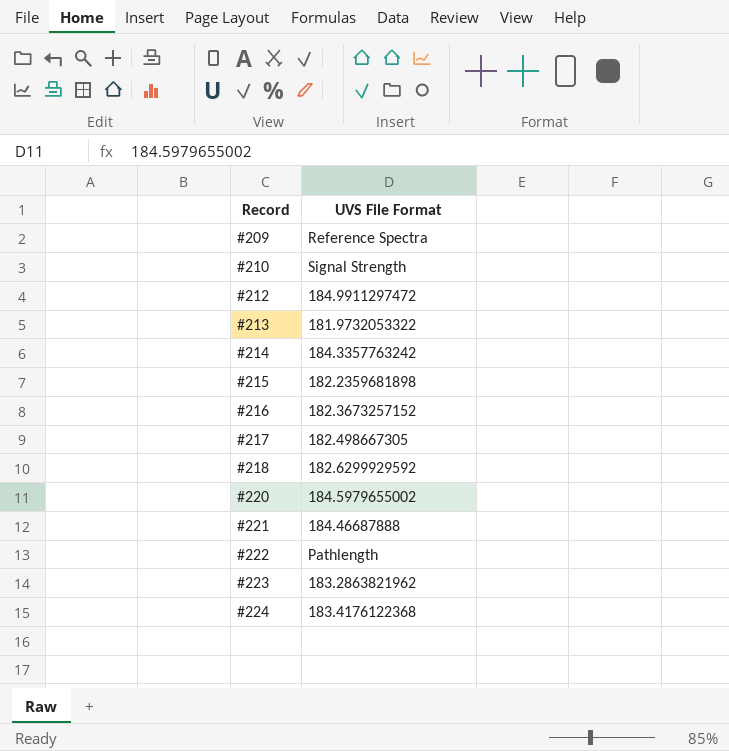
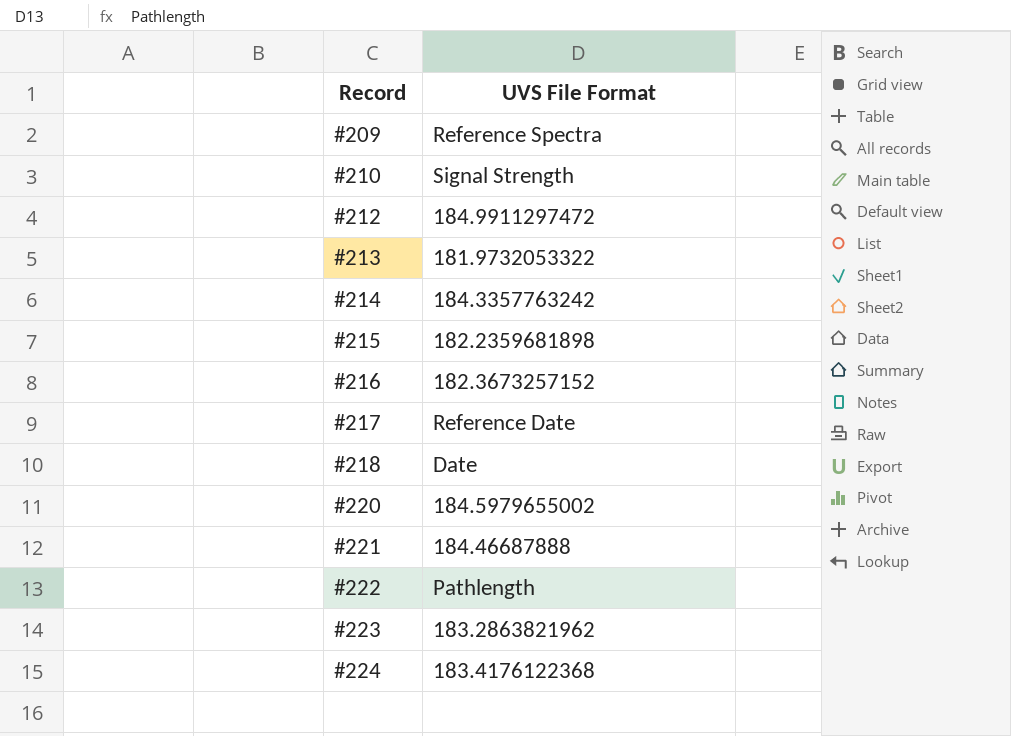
#217 | UVS File Format: 182.498667305 -> Reference Date
#218 | UVS File Format: 182.6299929592 -> Date

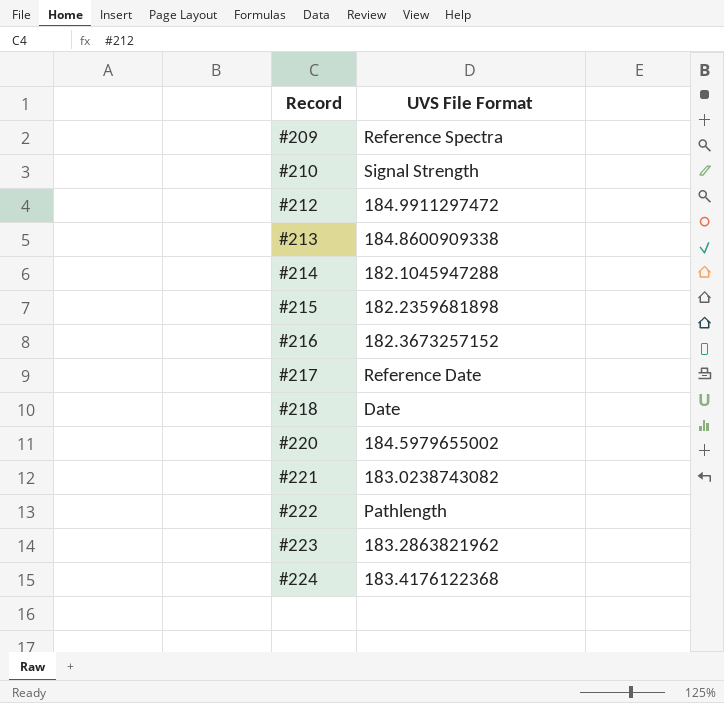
#213 | UVS File Format: 181.9732053322 -> 184.8600909338
#214 | UVS File Format: 184.3357763242 -> 182.1045947288
#221 | UVS File Format: 184.46687888 -> 183.0238743082

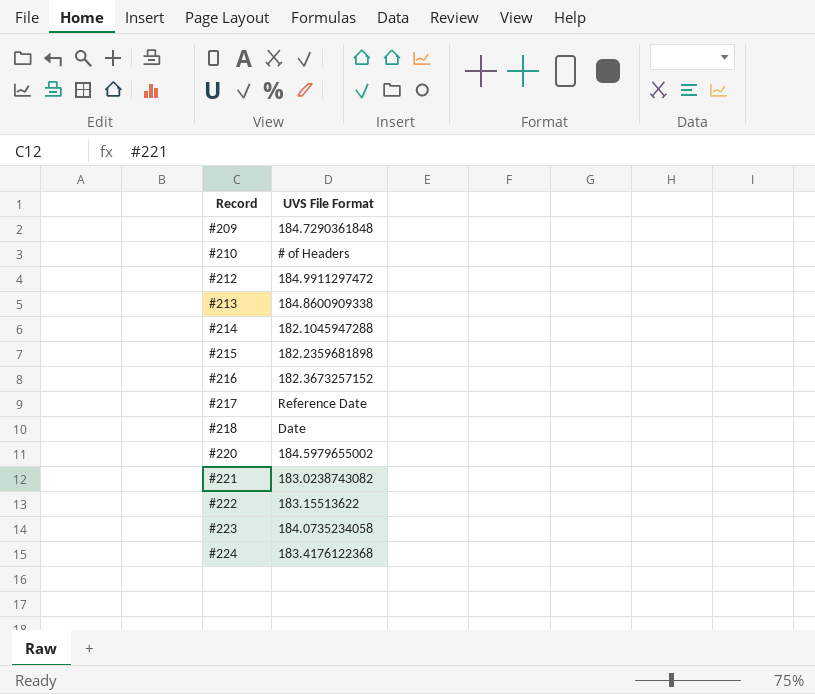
#209 | UVS File Format: Reference Spectra -> 184.7290361848
#210 | UVS File Format: Signal Strength -> # of Headers
#222 | UVS File Format: Pathlength -> 183.15513622
#223 | UVS File Format: 183.2863821962 -> 184.0735234058

